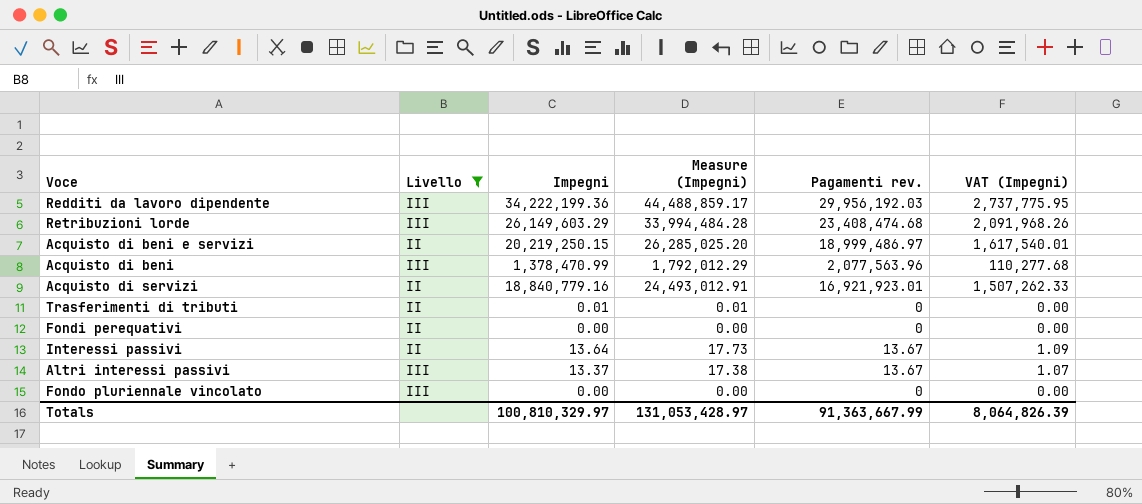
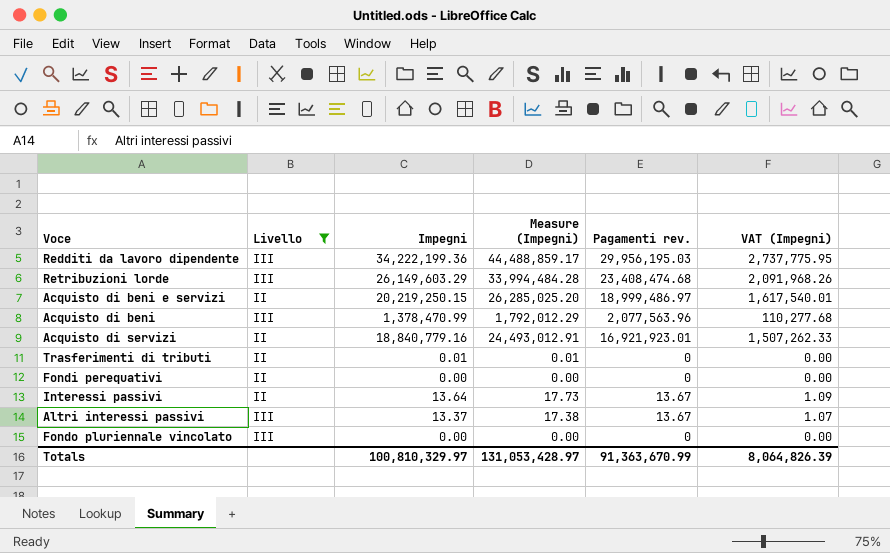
Redditi da lavoro dipendente | Pagamenti rev.: 29,956,192.03 -> 29,956,195.03
Totals | Pagamenti rev.: 91,363,667.99 -> 91,363,670.99

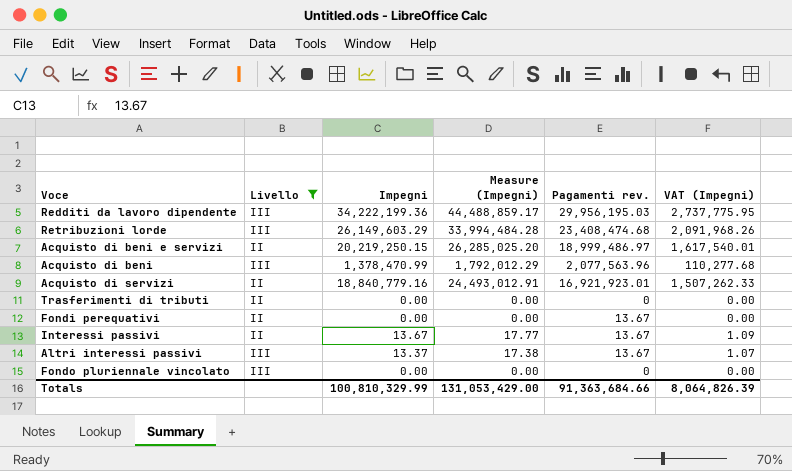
Trasferimenti di tributi | Impegni: 0.01 -> 0.00
Trasferimenti di tributi | Measure (Impegni): 0.01 -> 0.00
Fondi perequativi | Pagamenti rev.: 0 -> 13.67
Interessi passivi | Impegni: 13.64 -> 13.67
Interessi passivi | Measure (Impegni): 17.73 -> 17.77
Totals | Impegni: 100,810,329.97 -> 100,810,329.99
Totals | Measure (Impegni): 131,053,428.97 -> 131,053,429.00
Totals | Pagamenti rev.: 91,363,670.99 -> 91,363,684.66

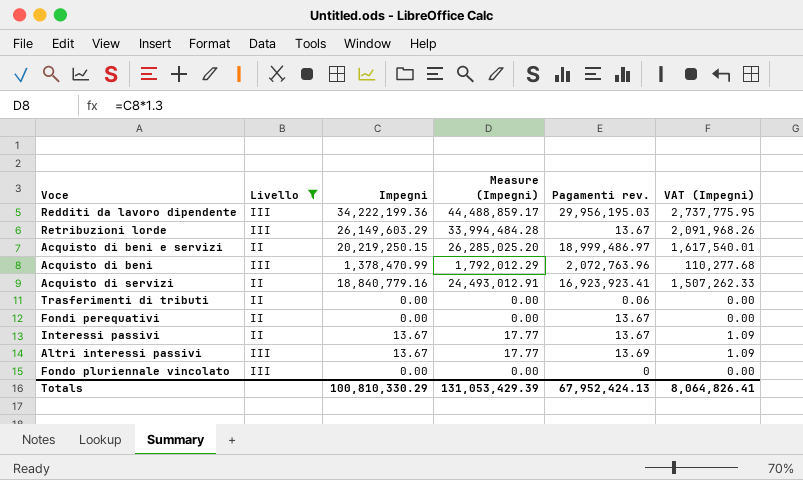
Retribuzioni lorde | Pagamenti rev.: 23,408,474.68 -> 13.67
Acquisto di beni | Pagamenti rev.: 2,077,563.96 -> 2,072,763.96
Acquisto di servizi | Pagamenti rev.: 16,921,923.01 -> 16,923,923.41
Trasferimenti di tributi | Pagamenti rev.: 0 -> 0.06
Altri interessi passivi | Impegni: 13.37 -> 13.67
Altri interessi passivi | Measure (Impegni): 17.38 -> 17.77
Altri interessi passivi | Pagamenti rev.: 13.67 -> 13.69
Altri interessi passivi | VAT (Impegni): 1.07 -> 1.09
Totals | Impegni: 100,810,329.99 -> 100,810,330.29
Totals | Measure (Impegni): 131,053,429.00 -> 131,053,429.39
Totals | Pagamenti rev.: 91,363,684.66 -> 67,952,424.13
Totals | VAT (Impegni): 8,064,826.39 -> 8,064,826.41

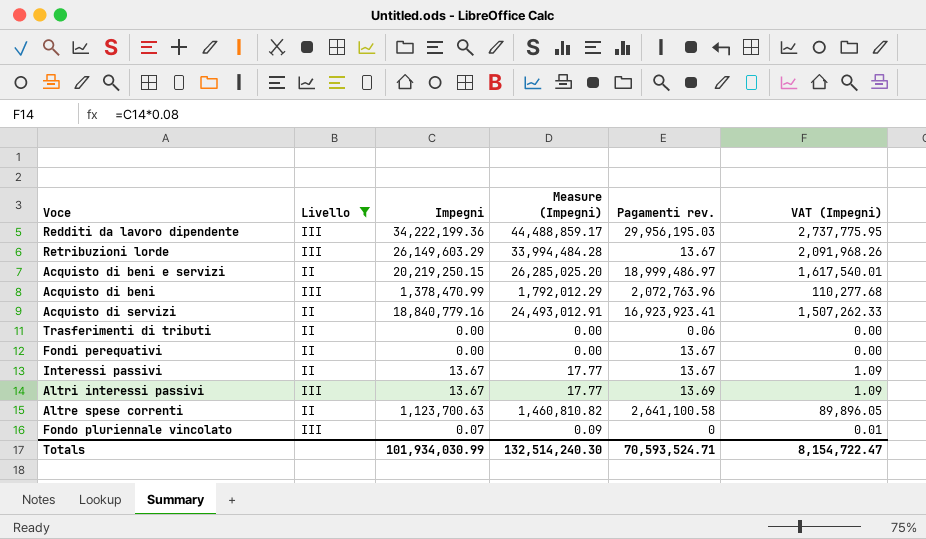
row Altre spese correnti: none -> II | 1,123,700.63 | 1,460,810.82 | 2,641,100.58 | 89,896.05
Fondo pluriennale vincolato | Impegni: 0.00 -> 0.07
Fondo pluriennale vincolato | Measure (Impegni): 0.00 -> 0.09
Fondo pluriennale vincolato | VAT (Impegni): 0.00 -> 0.01
Totals | Impegni: 100,810,330.29 -> 101,934,030.99
Totals | Measure (Impegni): 131,053,429.39 -> 132,514,240.30
Totals | Pagamenti rev.: 67,952,424.13 -> 70,593,524.71
Totals | VAT (Impegni): 8,064,826.41 -> 8,154,722.47

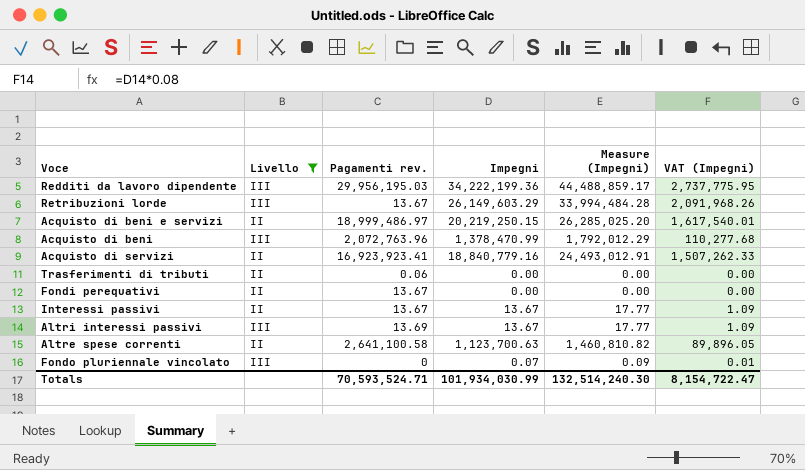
column Pagamenti rev. | position: 5 -> 3

